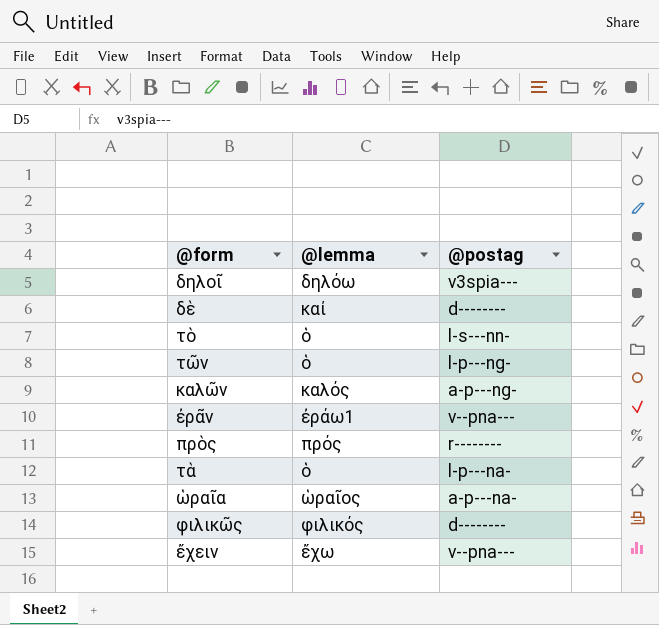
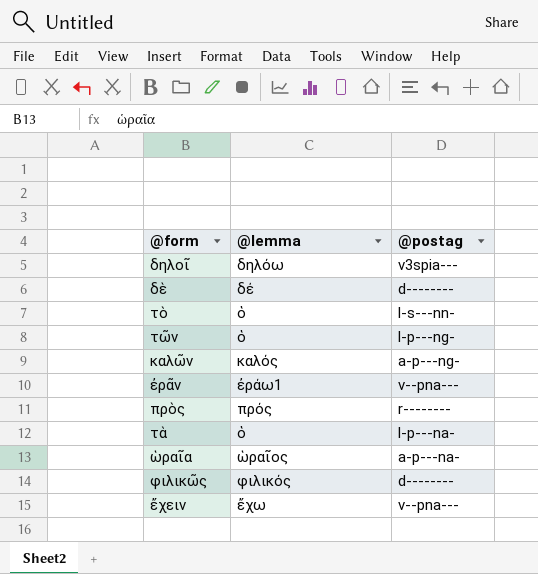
δὲ | @lemma: καί -> δέ

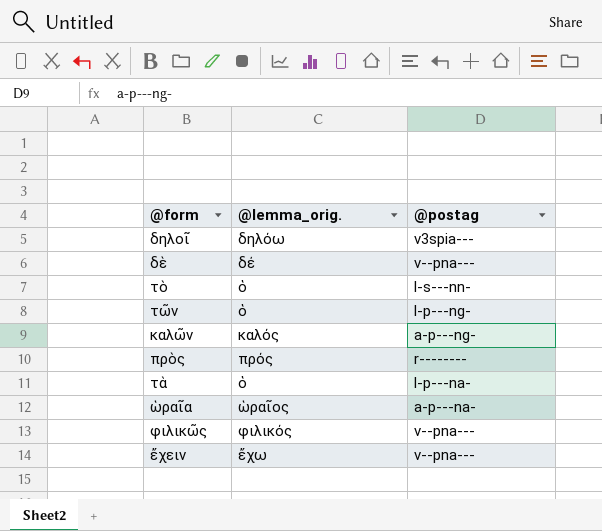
column name: @lemma -> @lemma_orig.
row ἐρᾶν: ἐράω1 | v--pna--- -> none
δὲ | @postag: d-------- -> v--pna---
φιλικῶς | @postag: d-------- -> v--pna---

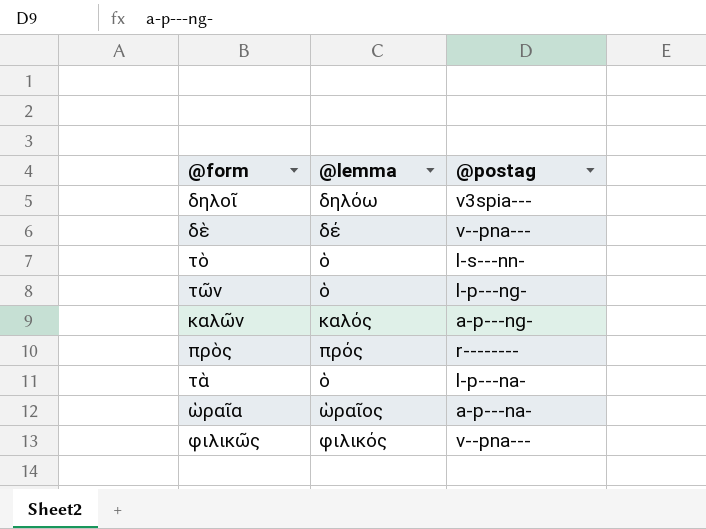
column name: @lemma_orig. -> @lemma
row ἔχειν: ἔχω | v--pna--- -> none

